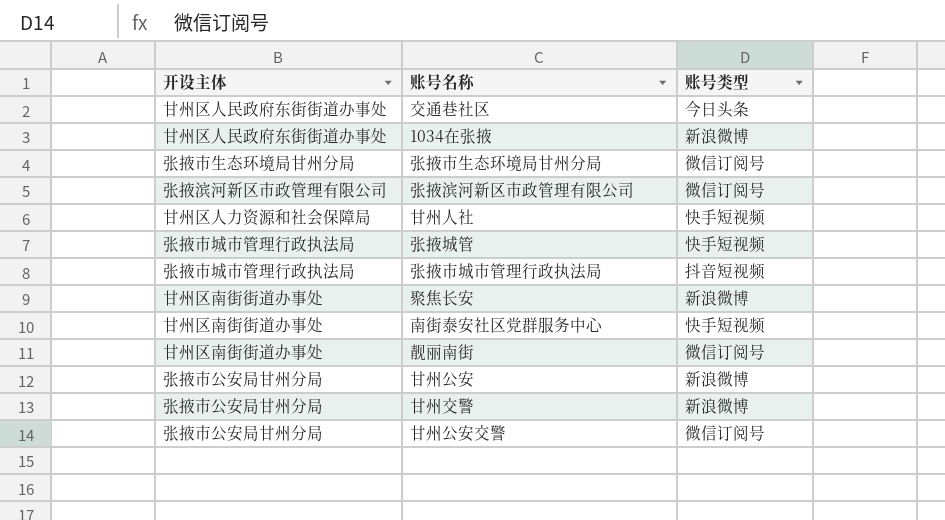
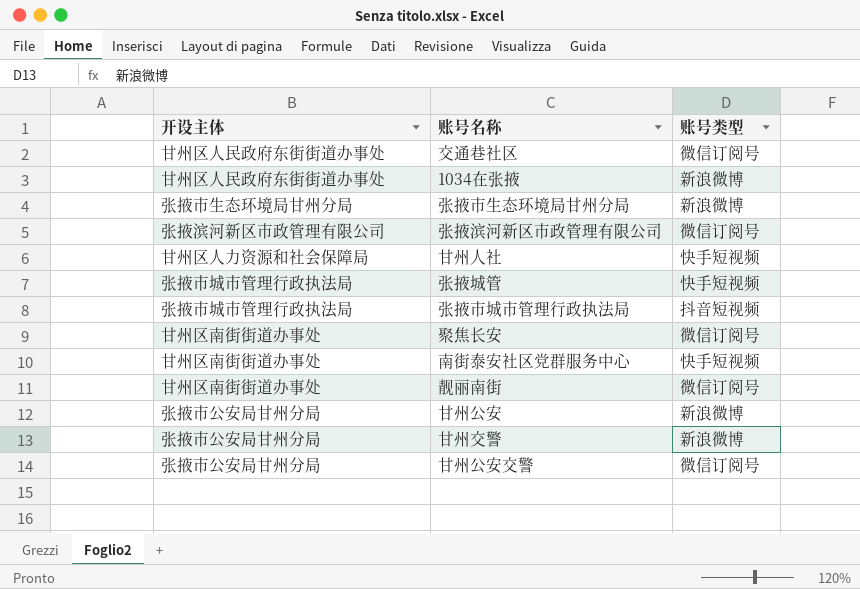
交通巷社区 | 账号类型: 今日头条 -> 微信订阅号
张掖市生态环境局甘州分局 | 账号类型: 微信订阅号 -> 新浪微博
聚焦长安 | 账号类型: 新浪微博 -> 微信订阅号

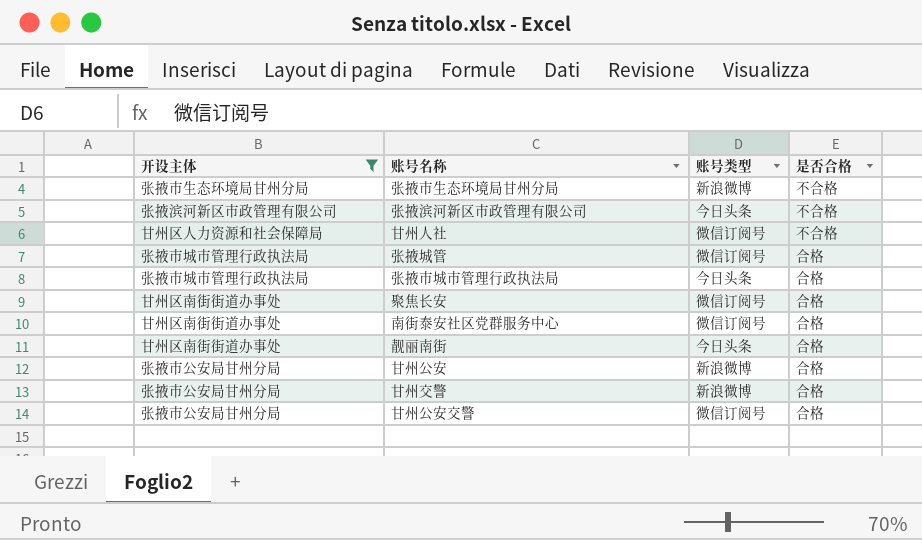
filter: none -> 开设主体 != 甘州区人民政府东街街道办事处
column 是否合格 | position: none -> 4
张掖滨河新区市政管理有限公司 | 账号类型: 微信订阅号 -> 今日头条
甘州人社 | 账号类型: 快手短视频 -> 微信订阅号
张掖城管 | 账号类型: 快手短视频 -> 微信订阅号
张掖市城市管理行政执法局 | 账号类型: 抖音短视频 -> 今日头条
南街泰安社区党群服务中心 | 账号类型: 快手短视频 -> 微信订阅号
靓丽南街 | 账号类型: 微信订阅号 -> 今日头条

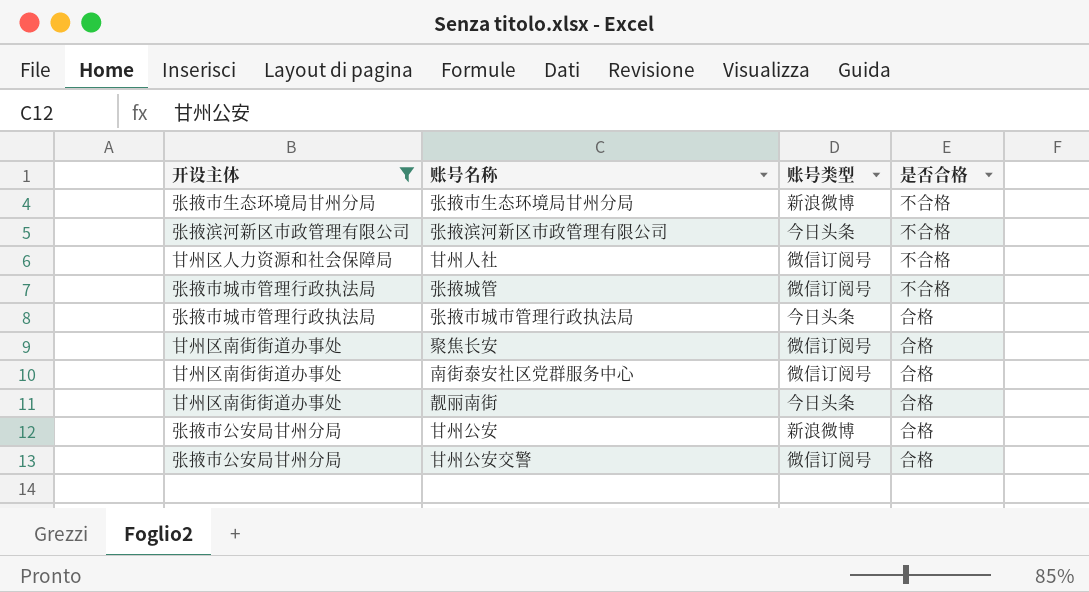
row 甘州交警: 张掖市公安局甘州分局 | 新浪微博 | 合格 -> none
张掖城管 | 是否合格: 合格 -> 不合格

